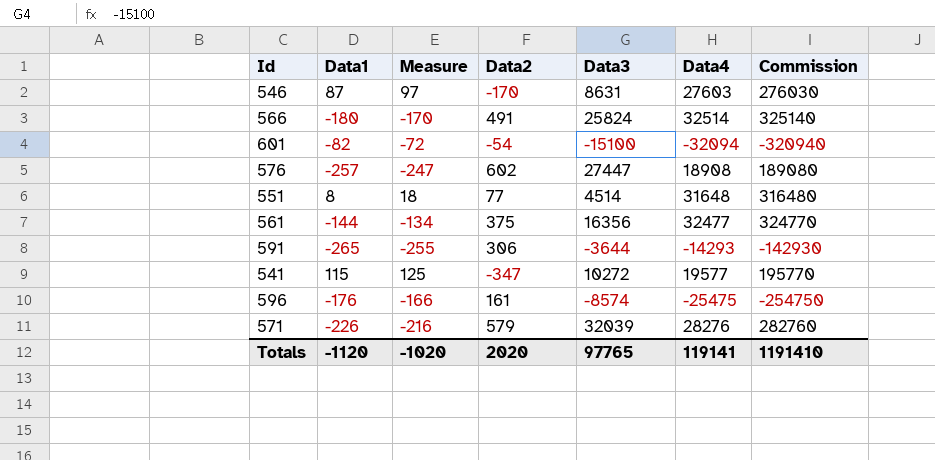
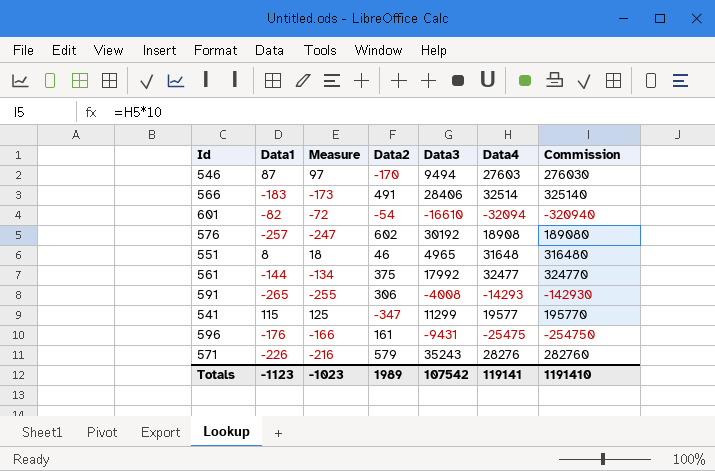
546 | Data3: 8631 -> 9494
566 | Data1: -180 -> -183
566 | Measure: -170 -> -173
566 | Data3: 25824 -> 28406
601 | Data3: -15100 -> -16610
576 | Data3: 27447 -> 30192
551 | Data2: 77 -> 46
551 | Data3: 4514 -> 4965
561 | Data3: 16356 -> 17992
591 | Data3: -3644 -> -4008
541 | Data3: 10272 -> 11299
596 | Data3: -8574 -> -9431
571 | Data3: 32039 -> 35243
Totals | Data1: -1120 -> -1123
Totals | Measure: -1020 -> -1023
Totals | Data2: 2020 -> 1989
Totals | Data3: 97765 -> 107542

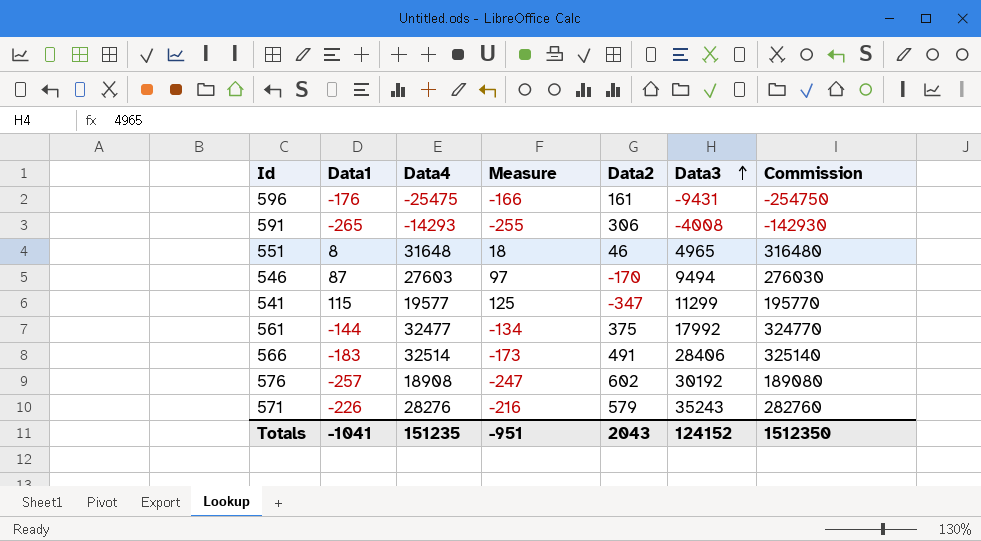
row order: none -> Data3 ascending
column Data4 | position: 6 -> 3
row 601: -82 | -72 | -54 | -16610 | -32094 | -320940 -> none
Totals | Data1: -1123 -> -1041
Totals | Data4: 119141 -> 151235
Totals | Measure: -1023 -> -951
Totals | Data2: 1989 -> 2043
Totals | Data3: 107542 -> 124152
Totals | Commission: 1191410 -> 1512350

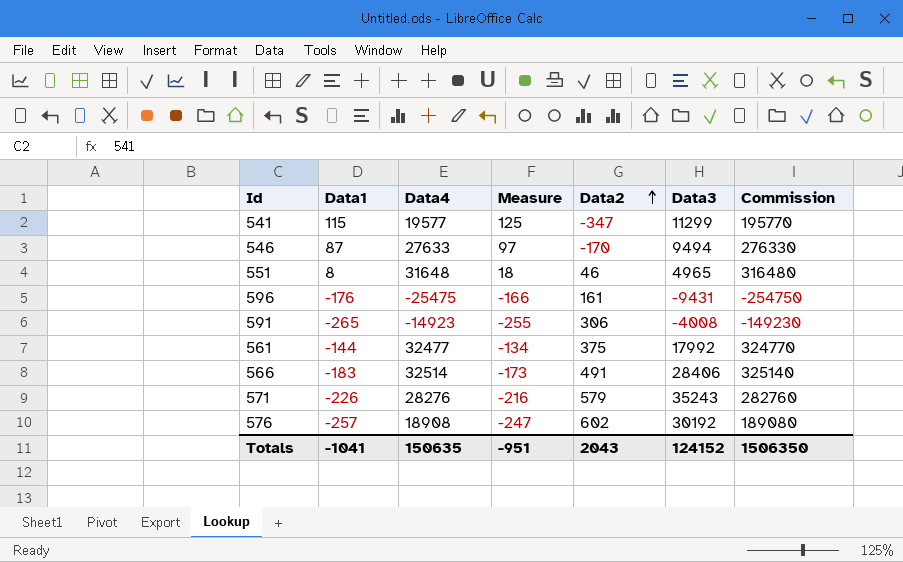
row order: Data3 ascending -> Data2 ascending
546 | Data4: 27603 -> 27633
546 | Commission: 276030 -> 276330
591 | Data4: -14293 -> -14923
591 | Commission: -142930 -> -149230
Totals | Data4: 151235 -> 150635
Totals | Commission: 1512350 -> 1506350

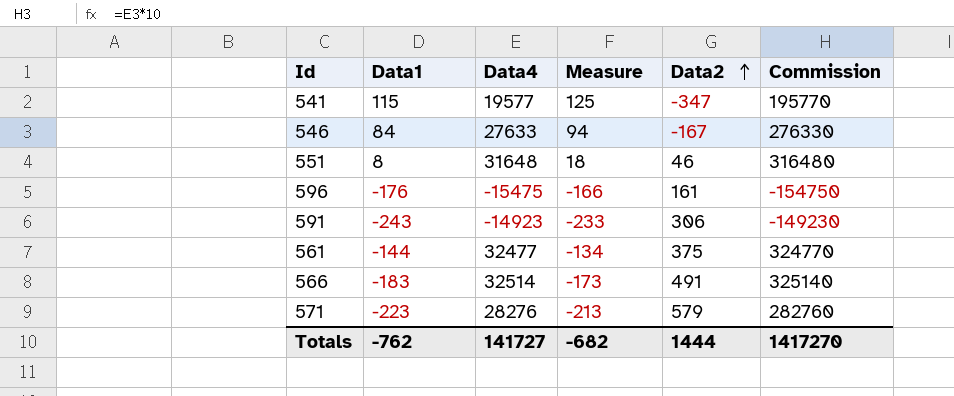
column Data3 | position: 6 -> none
row 576: -257 | 18908 | -247 | 602 | 30192 | 189080 -> none
546 | Data1: 87 -> 84
546 | Measure: 97 -> 94
546 | Data2: -170 -> -167
596 | Data4: -25475 -> -15475
596 | Commission: -254750 -> -154750
591 | Data1: -265 -> -243
591 | Measure: -255 -> -233
571 | Data1: -226 -> -223
571 | Measure: -216 -> -213
Totals | Data1: -1041 -> -762
Totals | Data4: 150635 -> 141727
Totals | Measure: -951 -> -682
Totals | Data2: 2043 -> 1444
Totals | Commission: 1506350 -> 1417270

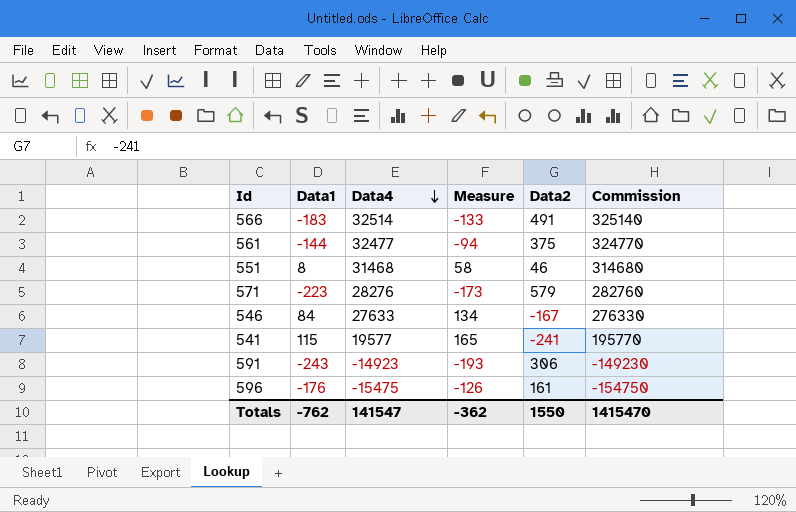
row order: Data2 ascending -> Data4 descending
column Measure | formula: [Data1] + 10 -> [Data1] + 50
551 | Data4: 31648 -> 31468
551 | Commission: 316480 -> 314680
541 | Data2: -347 -> -241
Totals | Data4: 141727 -> 141547
Totals | Measure: -682 -> -362
Totals | Data2: 1444 -> 1550
Totals | Commission: 1417270 -> 1415470

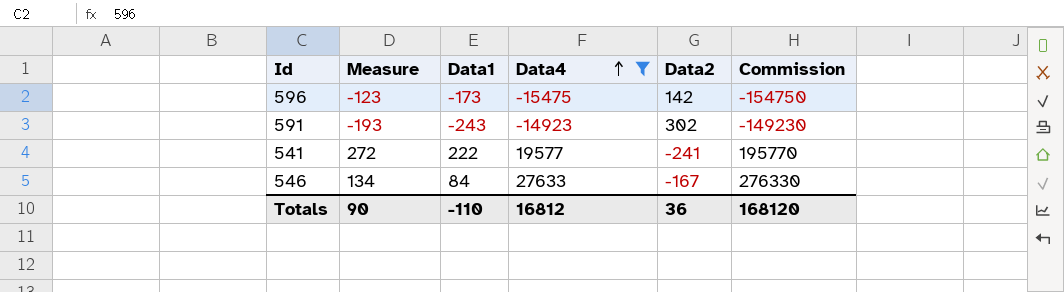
filter: none -> Data4 <= 27633
row order: Data4 descending -> Data4 ascending
column Measure | position: 4 -> 2
596 | Measure: -126 -> -123
596 | Data1: -176 -> -173
596 | Data2: 161 -> 142
591 | Data2: 306 -> 302
541 | Measure: 165 -> 272
541 | Data1: 115 -> 222
Totals | Measure: -362 -> 90
Totals | Data1: -762 -> -110
Totals | Data4: 141547 -> 16812
Totals | Data2: 1550 -> 36
Totals | Commission: 1415470 -> 168120

